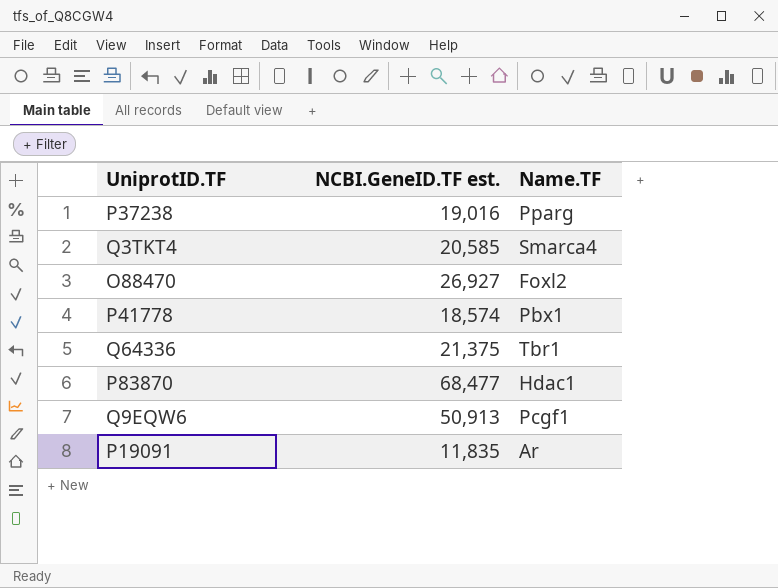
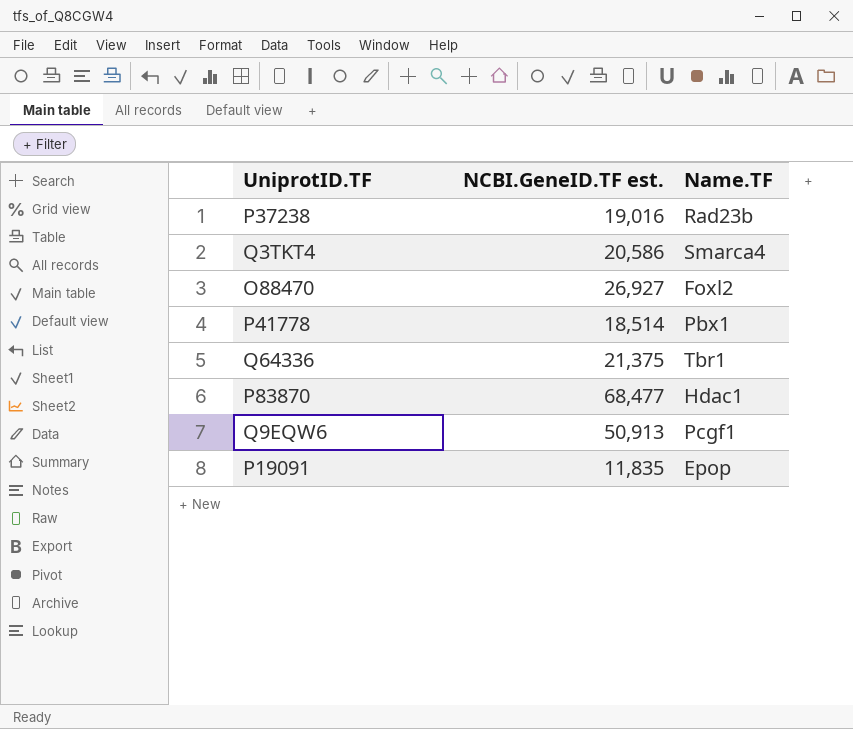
P37238 | Name.TF: Pparg -> Rad23b
Q3TKT4 | NCBI.GeneID.TF est.: 20,585 -> 20,586
P41778 | NCBI.GeneID.TF est.: 18,574 -> 18,514
P19091 | Name.TF: Ar -> Epop

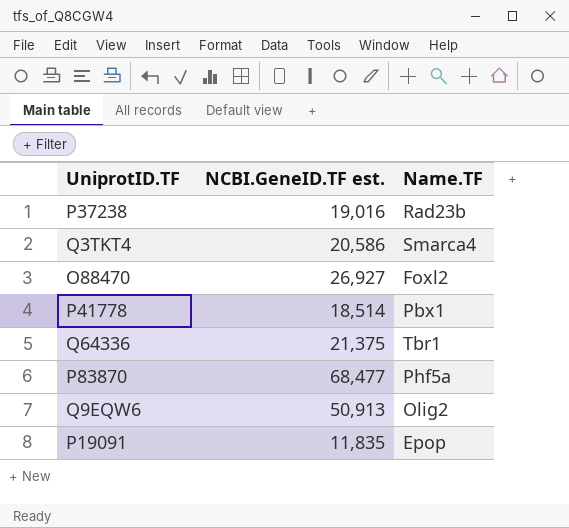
P83870 | Name.TF: Hdac1 -> Phf5a
Q9EQW6 | Name.TF: Pcgf1 -> Olig2

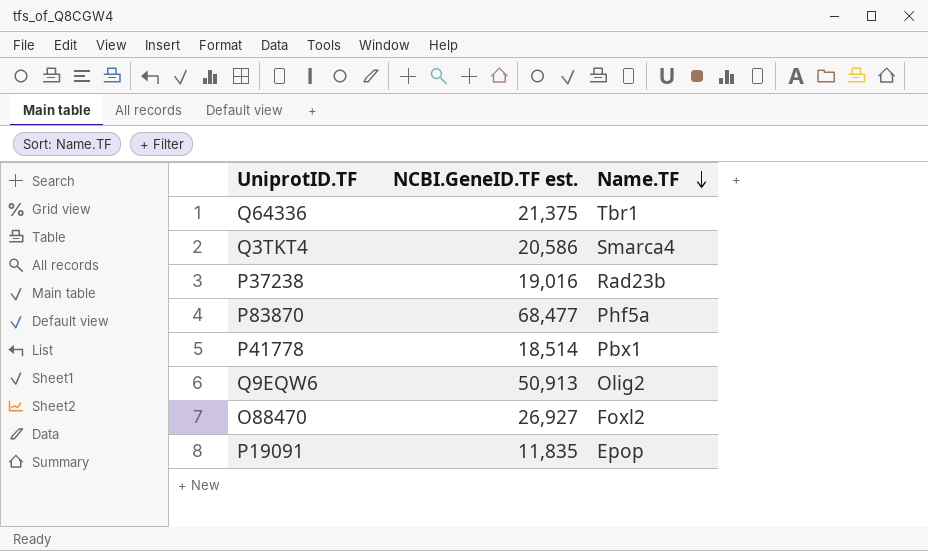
row order: none -> Name.TF descending

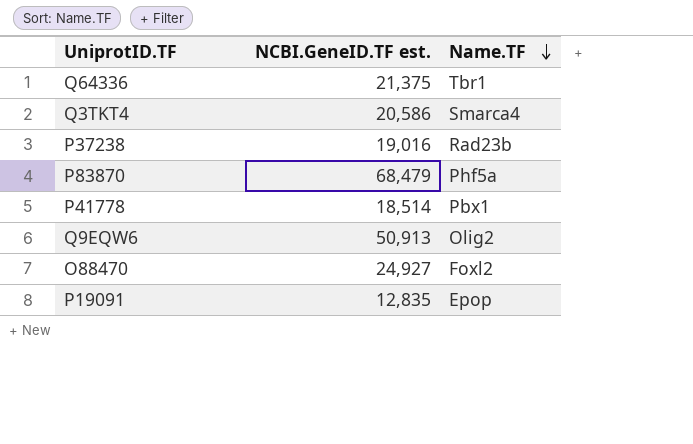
P83870 | NCBI.GeneID.TF est.: 68,477 -> 68,479
O88470 | NCBI.GeneID.TF est.: 26,927 -> 24,927
P19091 | NCBI.GeneID.TF est.: 11,835 -> 12,835

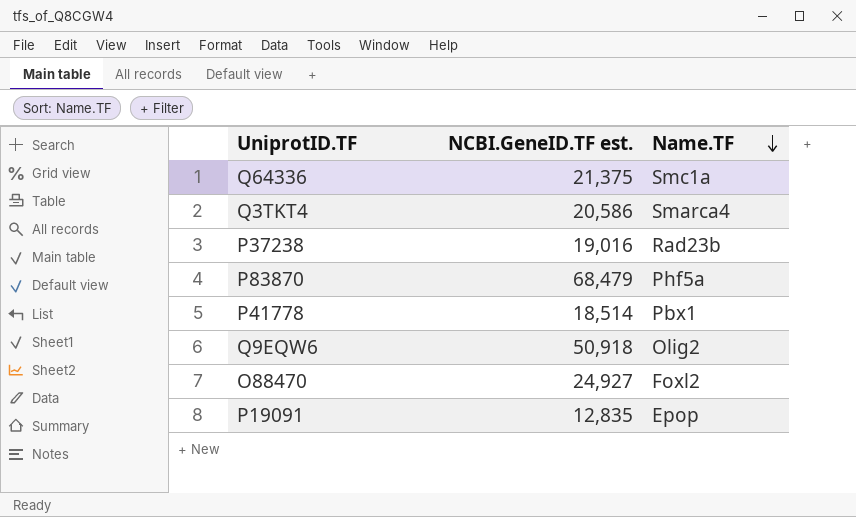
Q64336 | Name.TF: Tbr1 -> Smc1a
Q9EQW6 | NCBI.GeneID.TF est.: 50,913 -> 50,918

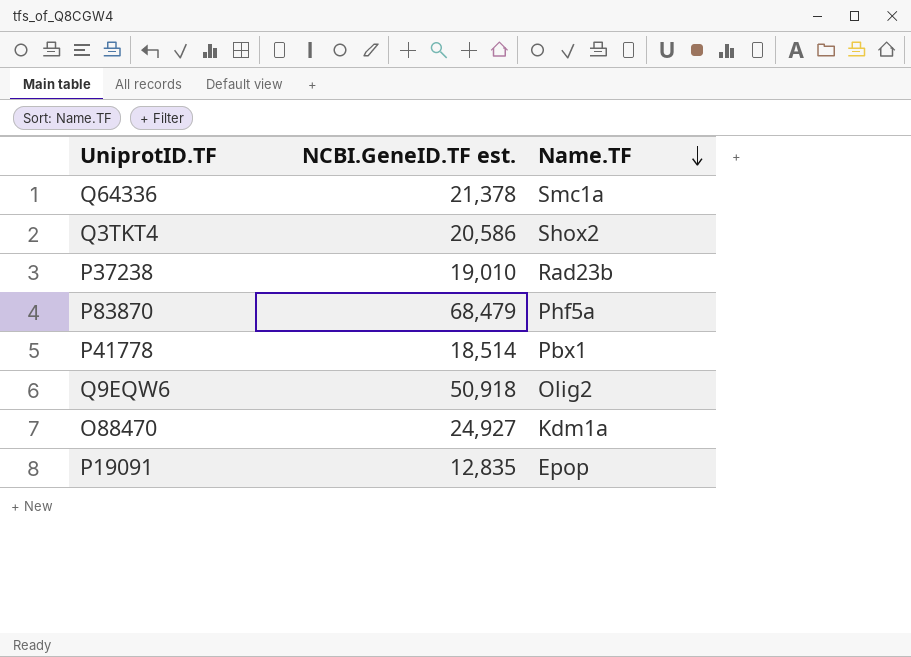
Q64336 | NCBI.GeneID.TF est.: 21,375 -> 21,378
Q3TKT4 | Name.TF: Smarca4 -> Shox2
P37238 | NCBI.GeneID.TF est.: 19,016 -> 19,010
O88470 | Name.TF: Foxl2 -> Kdm1a

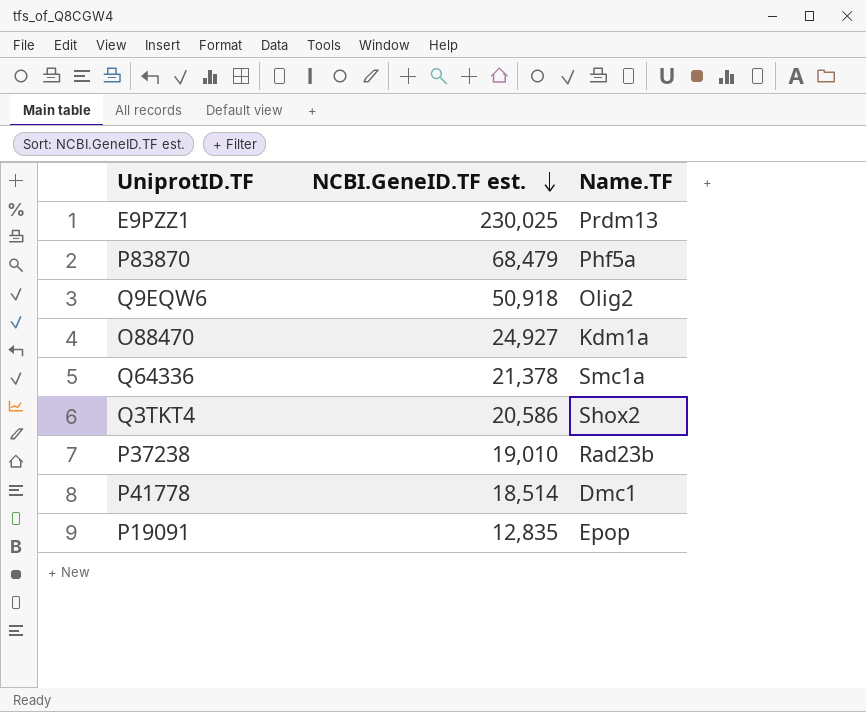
row order: Name.TF descending -> NCBI.GeneID.TF est. descending
row E9PZZ1: none -> 230,025 | Prdm13
P41778 | Name.TF: Pbx1 -> Dmc1

